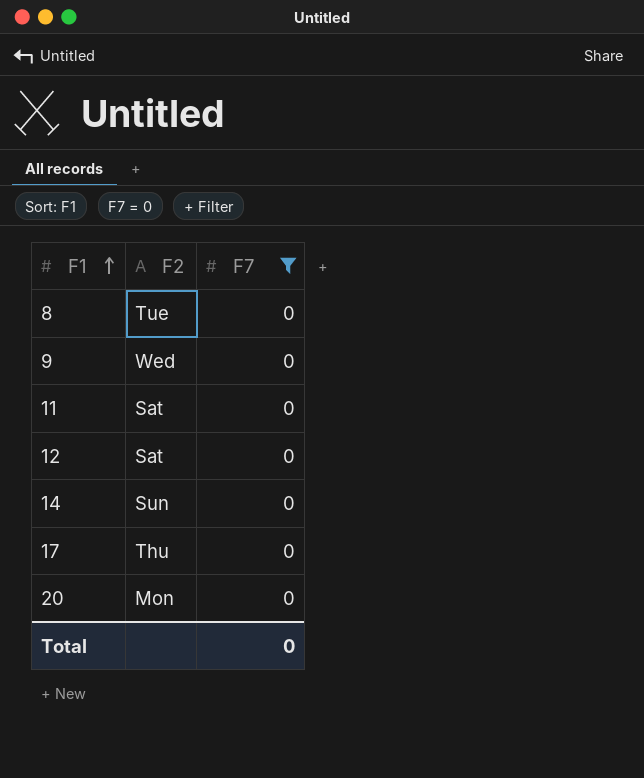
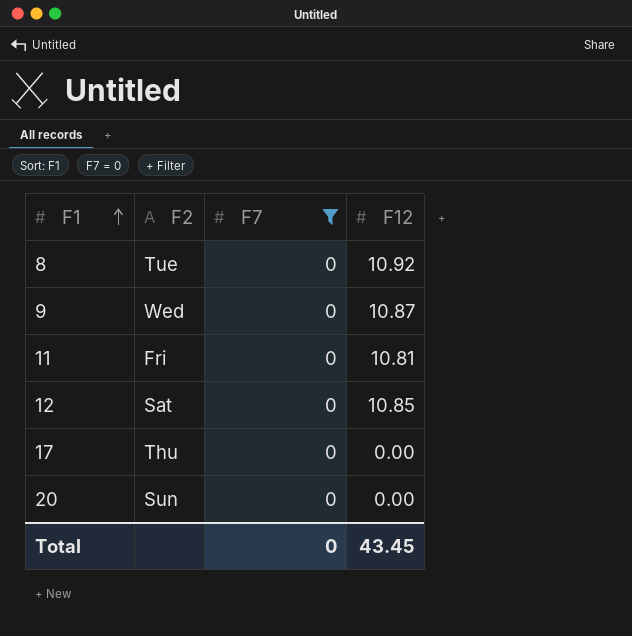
column F12 | position: none -> 4
row 14: Sun | 0 -> none
11 | F2: Sat -> Fri
20 | F2: Mon -> Sun

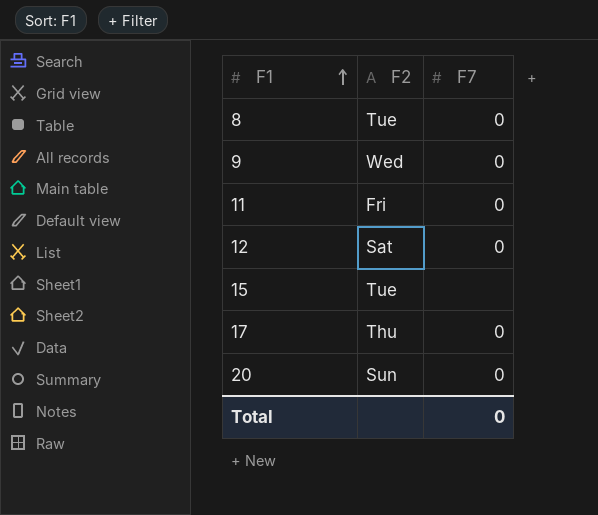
filter: F7 = 0 -> none
column F12 | position: 4 -> none

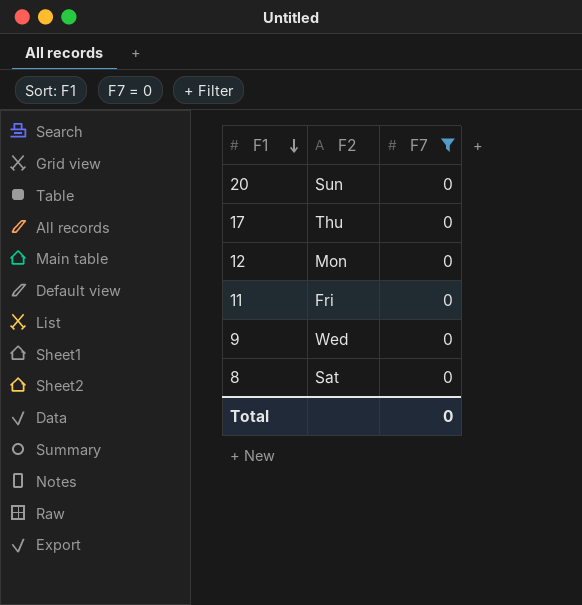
filter: none -> F7 = 0
row order: F1 ascending -> F1 descending
12 | F2: Sat -> Mon
8 | F2: Tue -> Sat

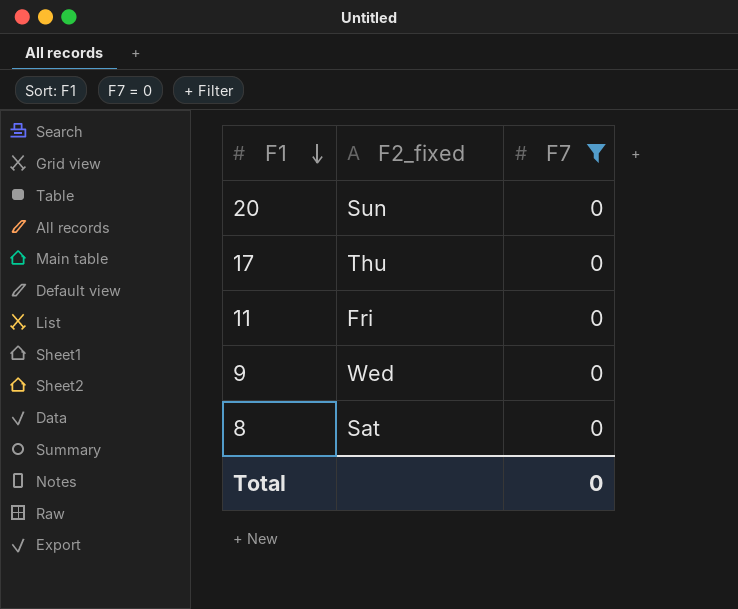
column name: F2 -> F2_fixed
row 12: Mon | 0 -> none

